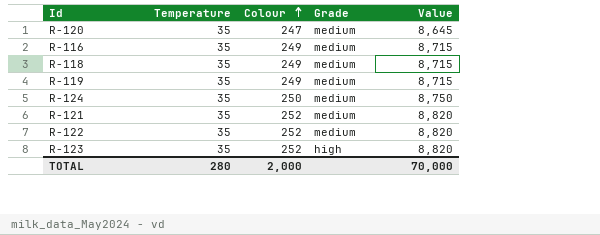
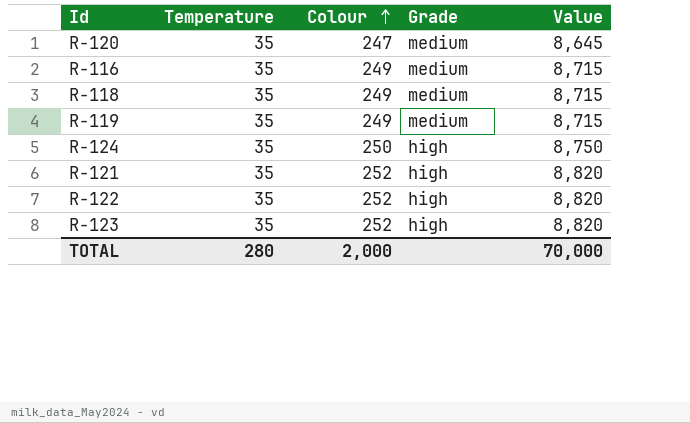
R-124 | Grade: medium -> high
R-121 | Grade: medium -> high
R-122 | Grade: medium -> high

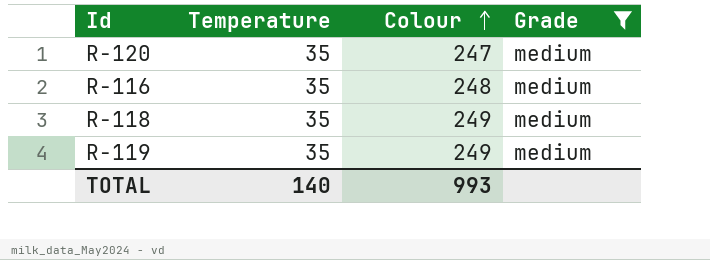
filter: none -> Grade = medium
column Value | formula: [Temperature] * [Colour] -> none
R-116 | Colour: 249 -> 248
TOTAL | Temperature: 280 -> 140
TOTAL | Colour: 2,000 -> 993

